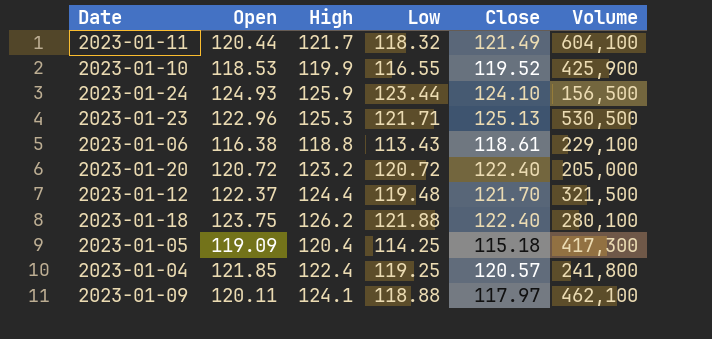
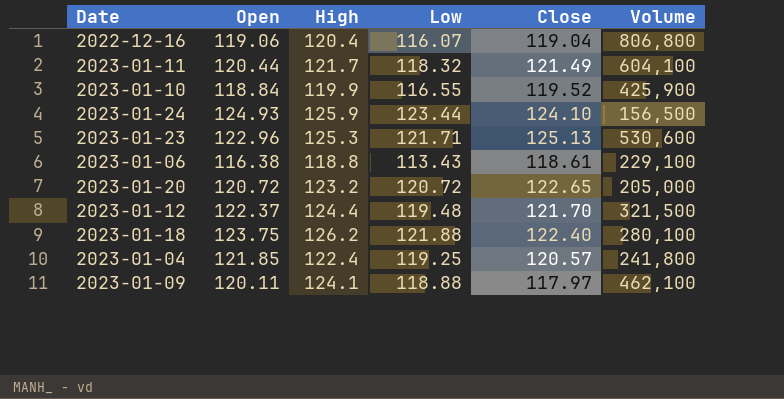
row 2023-01-05: 119.09 | 120.4 | 114.25 | 115.18 | 417,300 -> none
row 2022-12-16: none -> 119.06 | 120.4 | 116.07 | 119.04 | 806,800
2023-01-10 | Open: 118.53 -> 118.84
2023-01-23 | Volume: 530,500 -> 530,600
2023-01-20 | Close: 122.40 -> 122.65

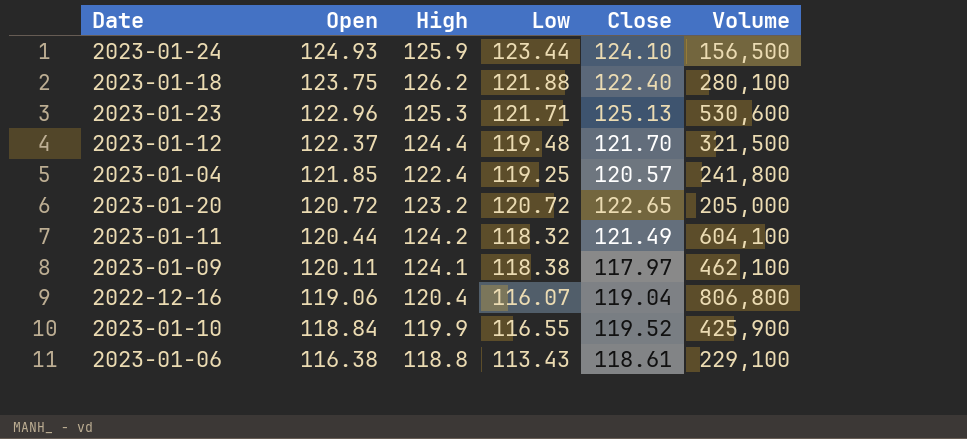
row order: none -> Open descending
2023-01-11 | High: 121.7 -> 124.2
2023-01-09 | Low: 118.88 -> 118.38

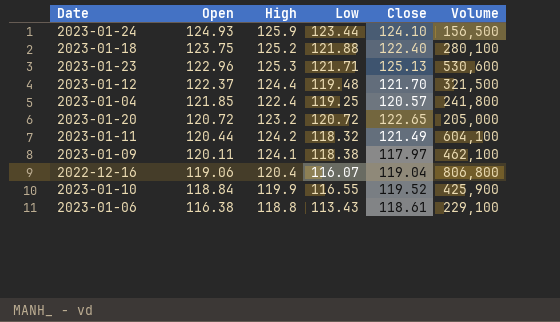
2023-01-18 | High: 126.2 -> 125.2

